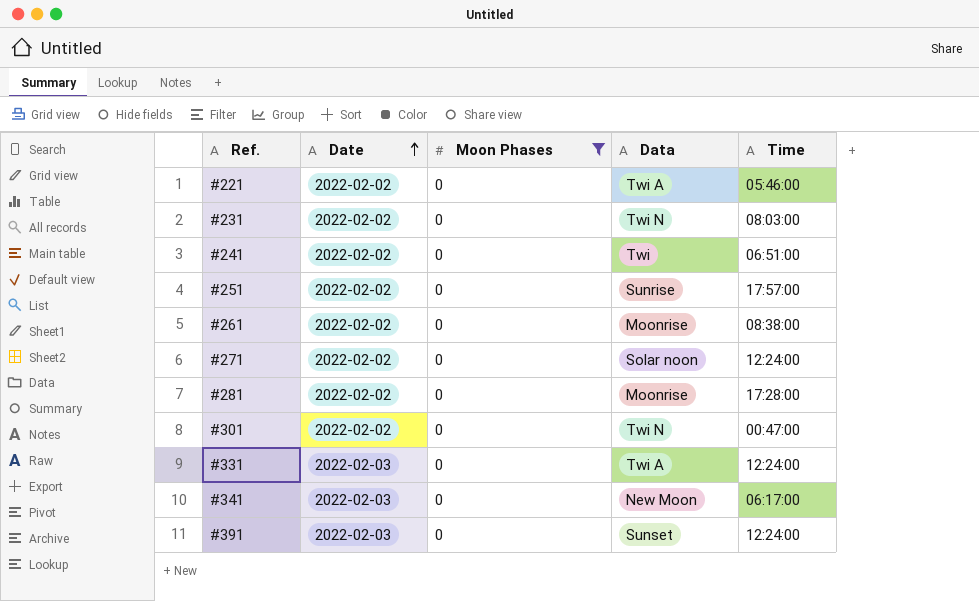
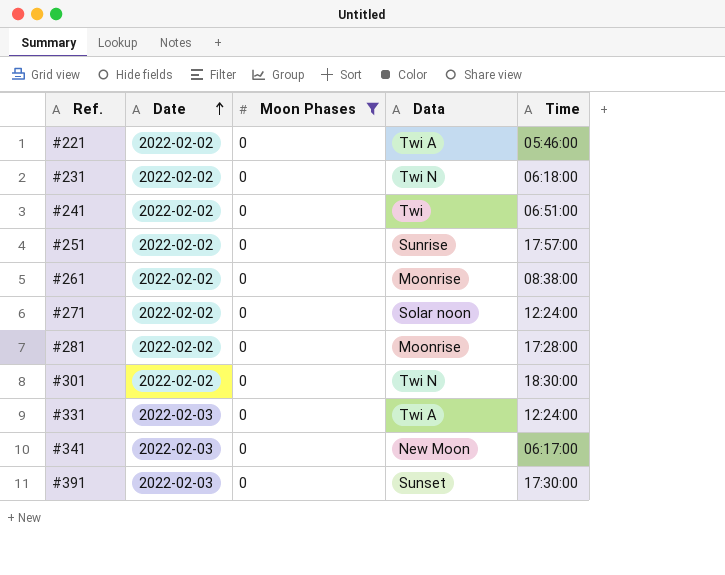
#231 | Time: 08:03:00 -> 06:18:00
#301 | Time: 00:47:00 -> 18:30:00
#391 | Time: 12:24:00 -> 17:30:00

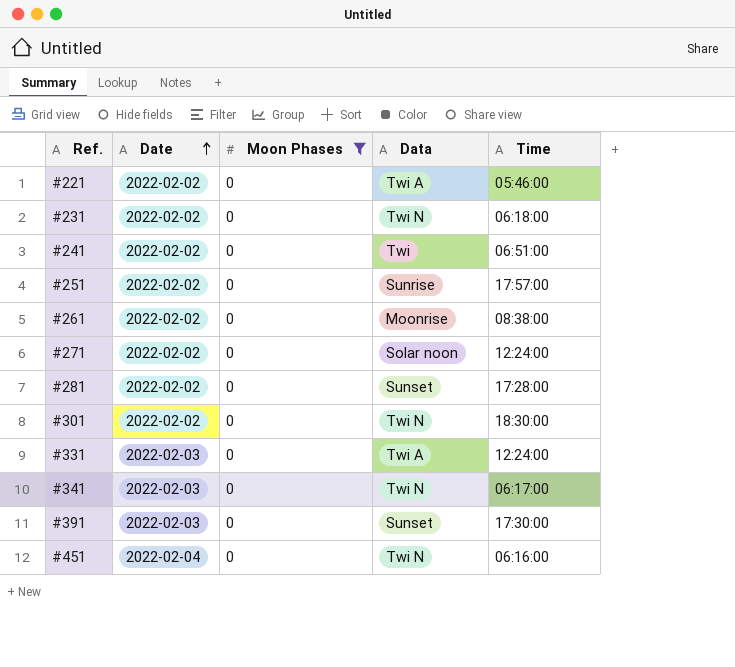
#281 | Data: Moonrise -> Sunset
#341 | Data: New Moon -> Twi N
row #451: none -> 2022-02-04 | 0 | Twi N | 06:16:00

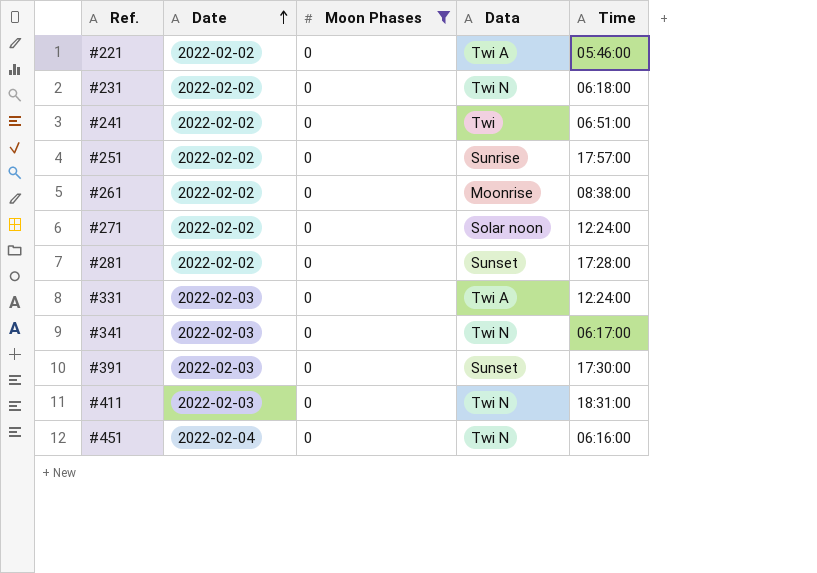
row #301: 2022-02-02 | 0 | Twi N | 18:30:00 -> none
row #411: none -> 2022-02-03 | 0 | Twi N | 18:31:00

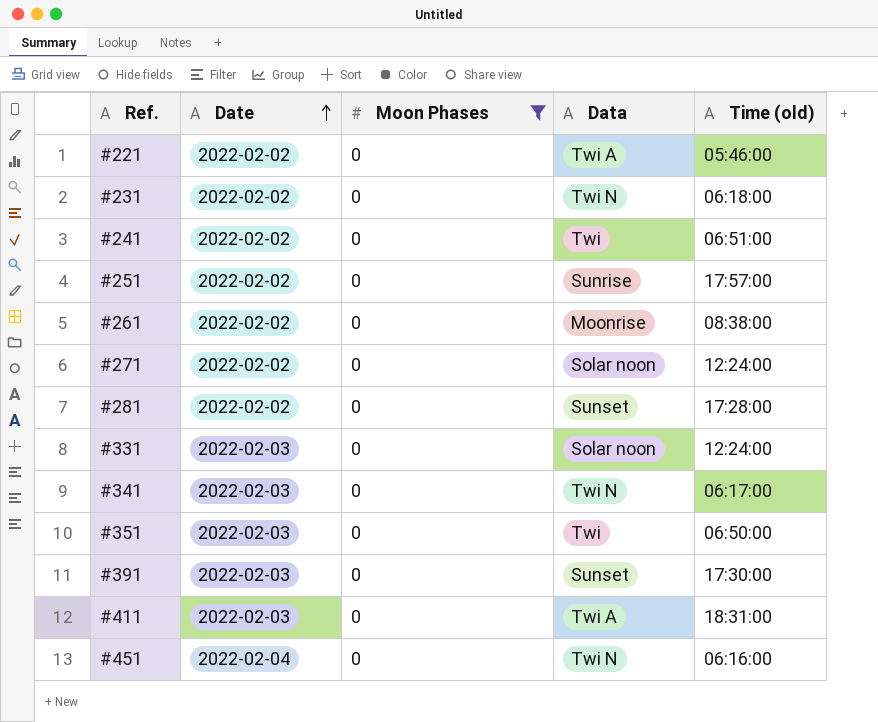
column name: Time -> Time (old)
#331 | Data: Twi A -> Solar noon
row #351: none -> 2022-02-03 | 0 | Twi | 06:50:00
#411 | Data: Twi N -> Twi A

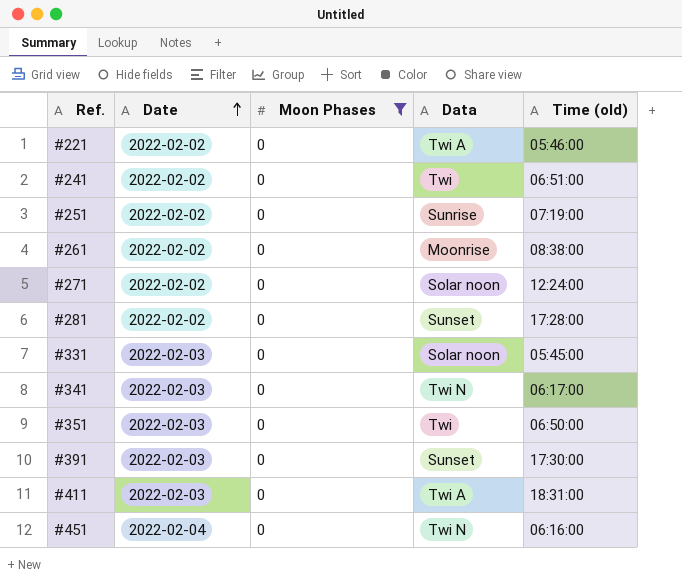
row #231: 2022-02-02 | 0 | Twi N | 06:18:00 -> none
#251 | Time (old): 17:57:00 -> 07:19:00
#331 | Time (old): 12:24:00 -> 05:45:00

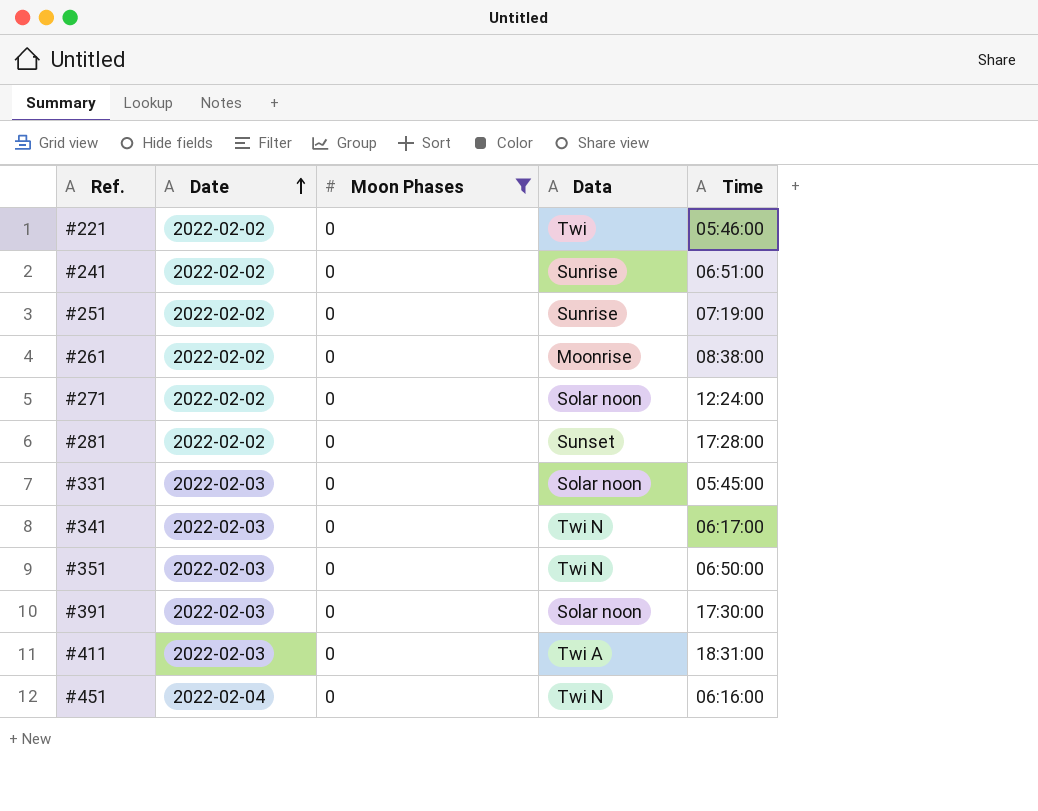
column name: Time (old) -> Time
#221 | Data: Twi A -> Twi
#241 | Data: Twi -> Sunrise
#351 | Data: Twi -> Twi N
#391 | Data: Sunset -> Solar noon

